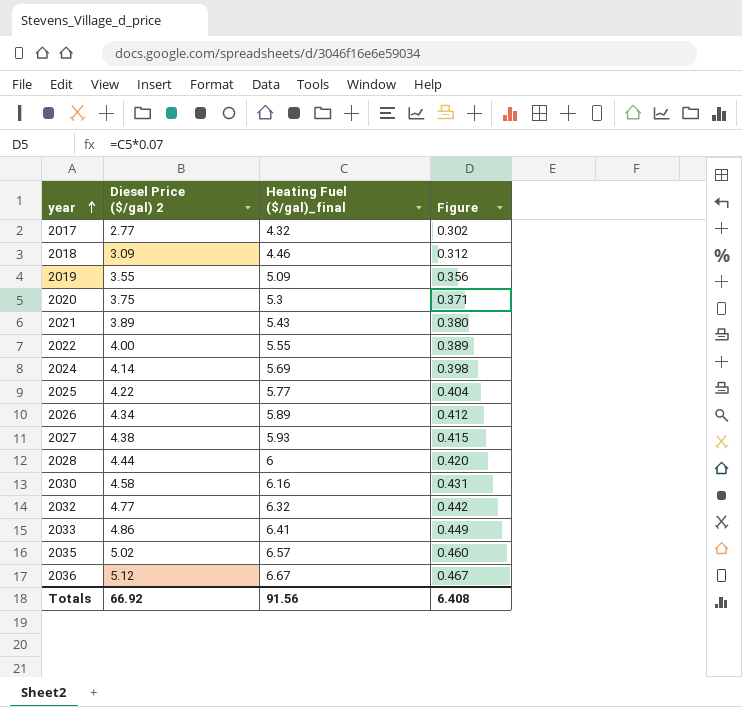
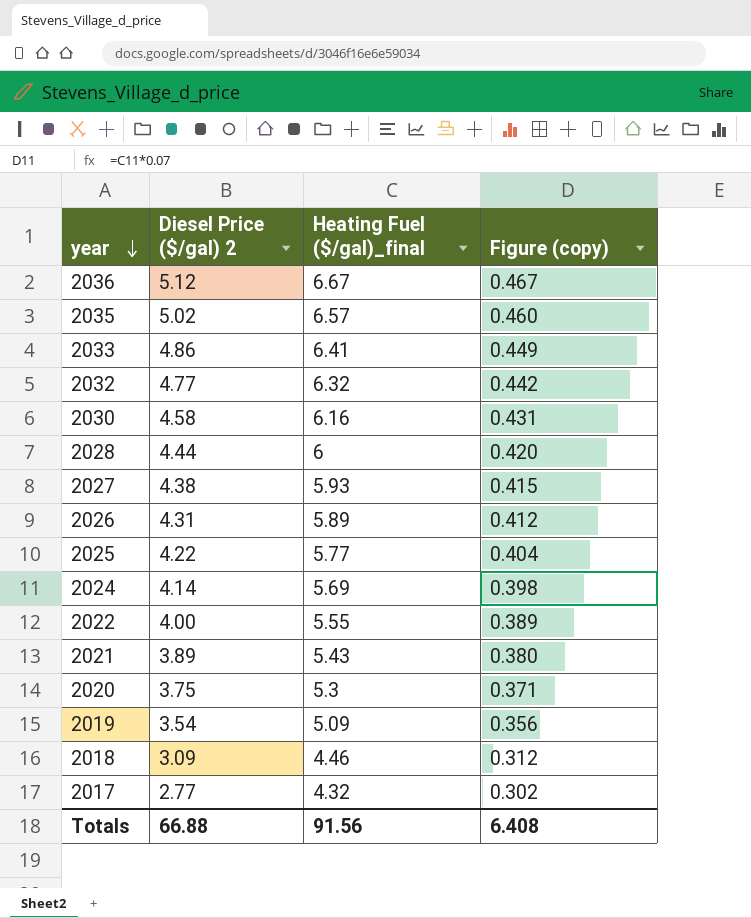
row order: year ascending -> year descending
column name: Figure -> Figure (copy)
2026 | Diesel Price ($/gal) 2: 4.34 -> 4.31
2019 | Diesel Price ($/gal) 2: 3.55 -> 3.54
Totals | Diesel Price ($/gal) 2: 66.92 -> 66.88

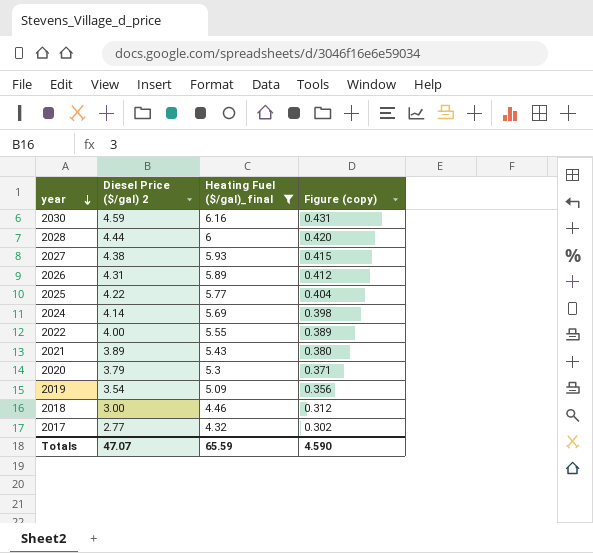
filter: none -> Heating Fuel ($/gal)_final <= 6.16
2030 | Diesel Price ($/gal) 2: 4.58 -> 4.59
2020 | Diesel Price ($/gal) 2: 3.75 -> 3.79
2018 | Diesel Price ($/gal) 2: 3.09 -> 3.00
Totals | Diesel Price ($/gal) 2: 66.88 -> 47.07
Totals | Heating Fuel ($/gal)_final: 91.56 -> 65.59
Totals | Figure (copy): 6.408 -> 4.590

